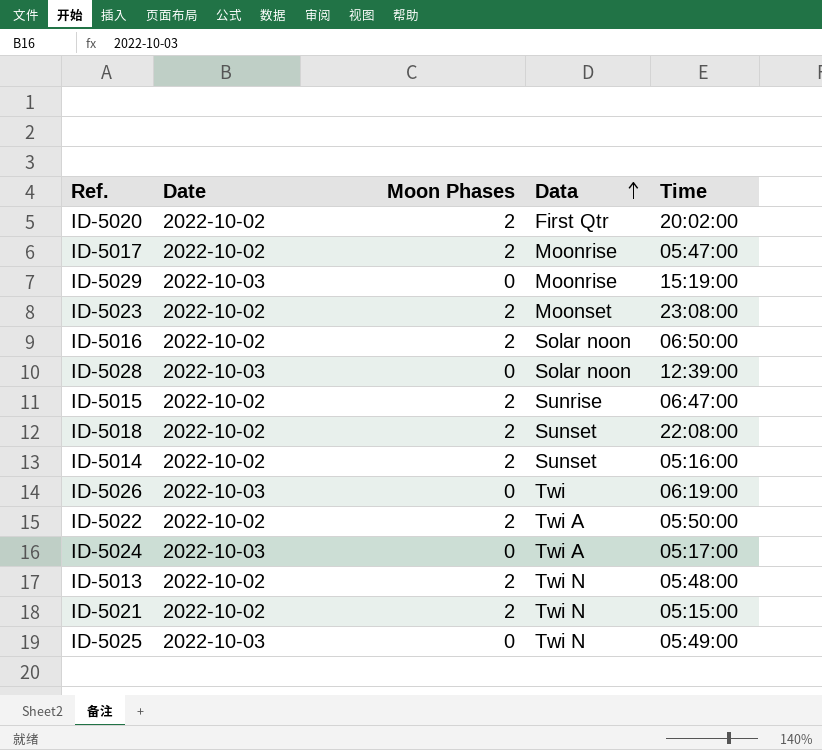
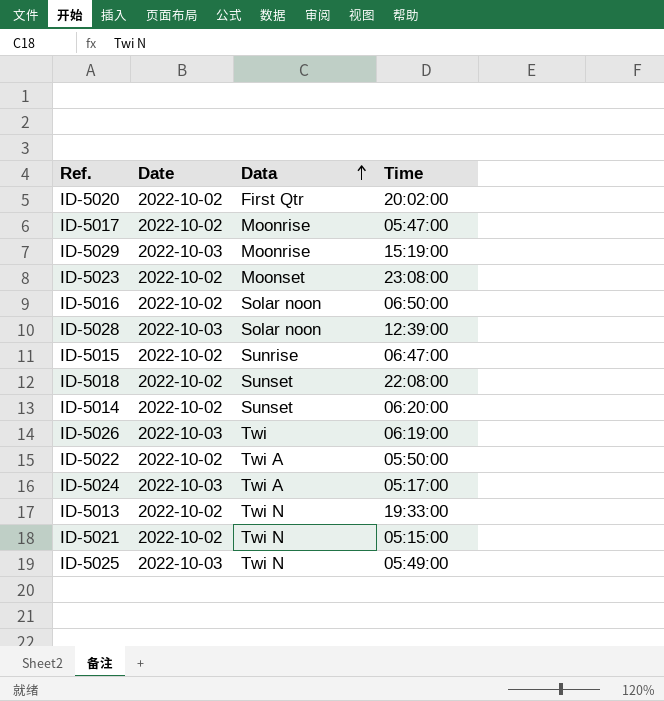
column Moon Phases | position: 3 -> none
ID-5014 | Time: 05:16:00 -> 06:20:00
ID-5013 | Time: 05:48:00 -> 19:33:00

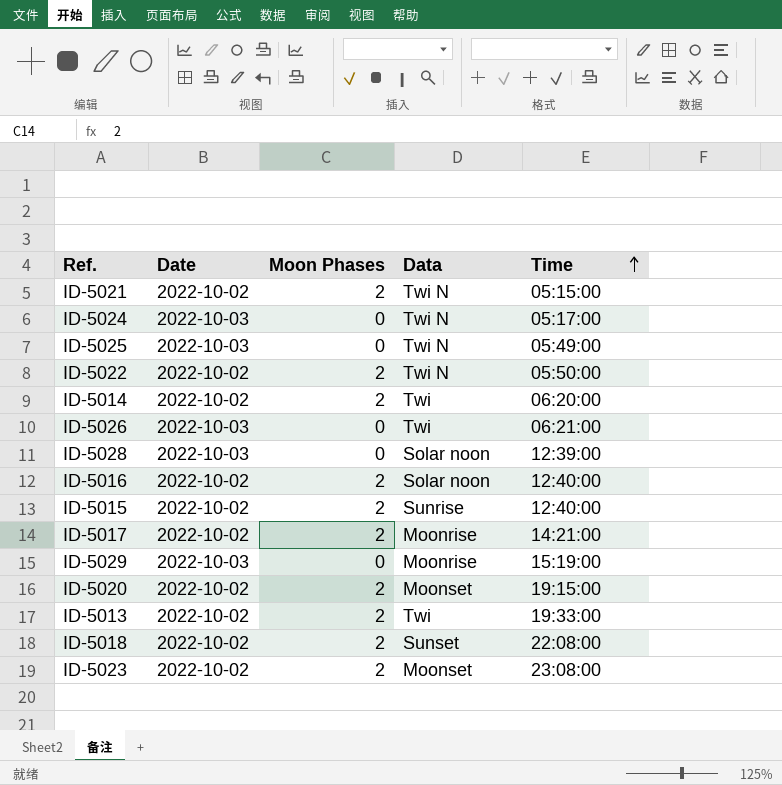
row order: Data ascending -> Time ascending
column Moon Phases | position: none -> 3
ID-5024 | Data: Twi A -> Twi N
ID-5022 | Data: Twi A -> Twi N
ID-5014 | Data: Sunset -> Twi
ID-5026 | Time: 06:19:00 -> 06:21:00
ID-5016 | Time: 06:50:00 -> 12:40:00
ID-5015 | Time: 06:47:00 -> 12:40:00
ID-5017 | Time: 05:47:00 -> 14:21:00
ID-5020 | Data: First Qtr -> Moonset
ID-5020 | Time: 20:02:00 -> 19:15:00
ID-5013 | Data: Twi N -> Twi

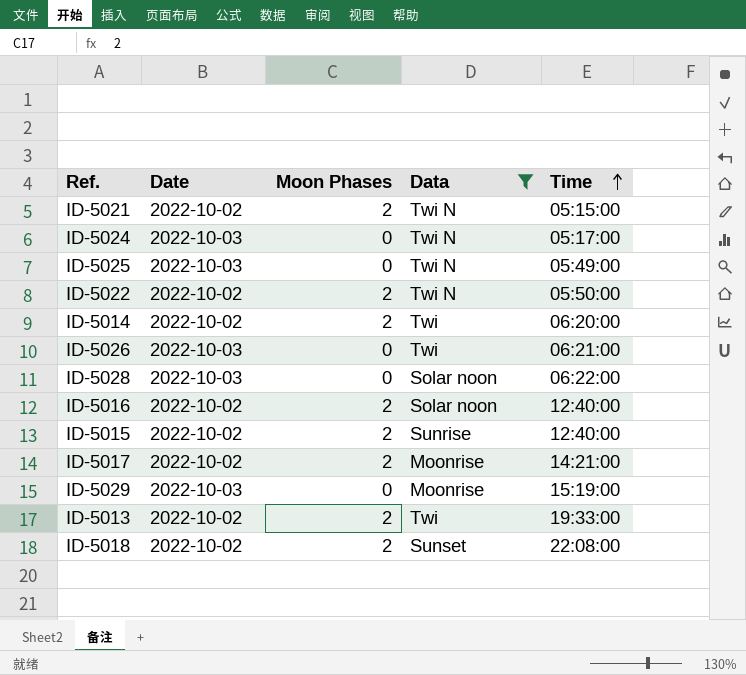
filter: none -> Data != Moonset
ID-5028 | Time: 12:39:00 -> 06:22:00

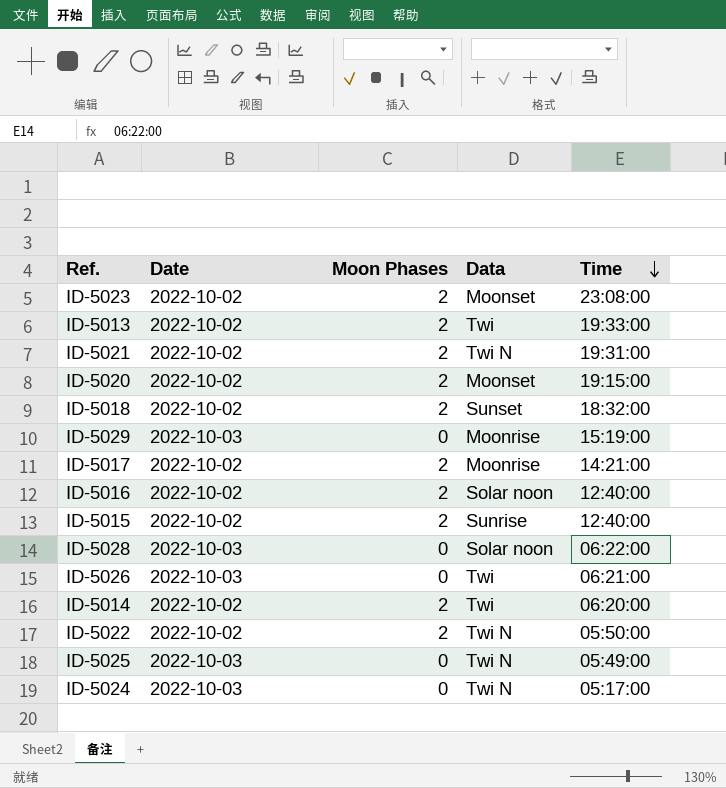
filter: Data != Moonset -> none
row order: Time ascending -> Time descending
ID-5021 | Time: 05:15:00 -> 19:31:00
ID-5018 | Time: 22:08:00 -> 18:32:00

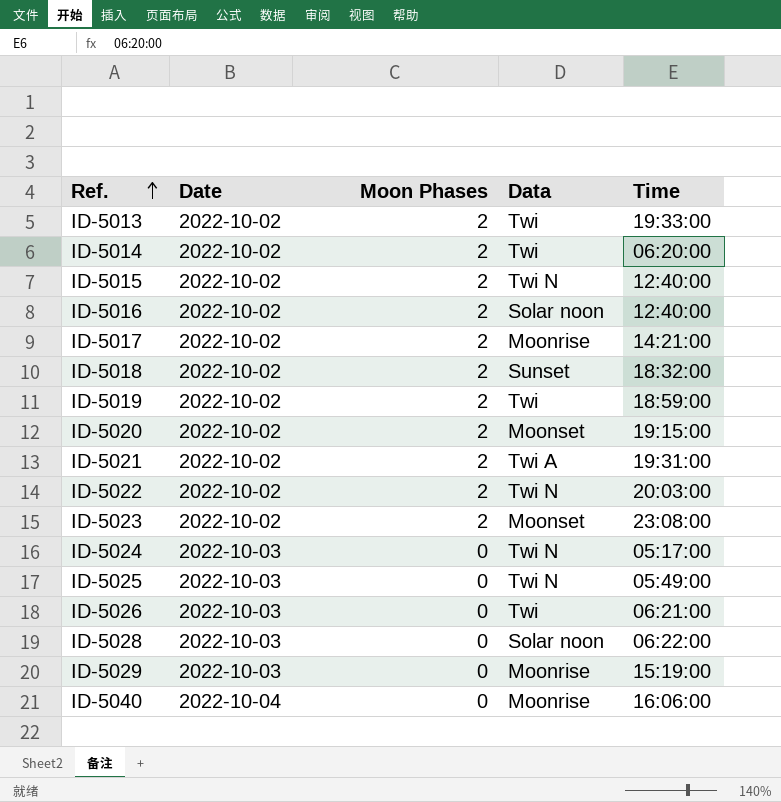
row order: Time descending -> Ref. ascending
ID-5015 | Data: Sunrise -> Twi N
row ID-5019: none -> 2022-10-02 | 2 | Twi | 18:59:00
ID-5021 | Data: Twi N -> Twi A
ID-5022 | Time: 05:50:00 -> 20:03:00
row ID-5040: none -> 2022-10-04 | 0 | Moonrise | 16:06:00

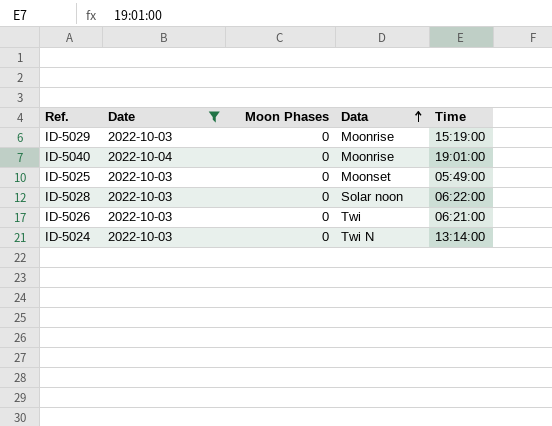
filter: none -> Date != 2022-10-02
row order: Ref. ascending -> Data ascending
ID-5040 | Time: 16:06:00 -> 19:01:00
ID-5025 | Data: Twi N -> Moonset
ID-5024 | Time: 05:17:00 -> 13:14:00

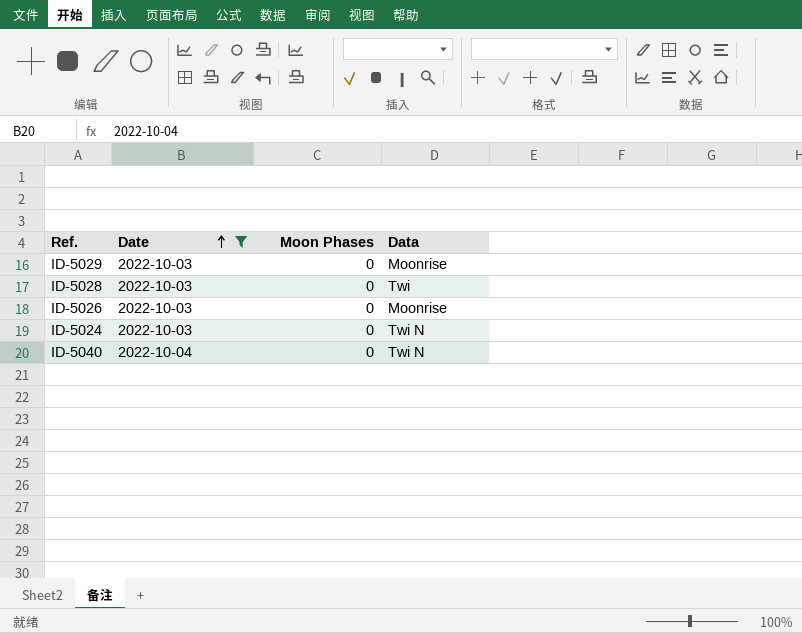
row order: Data ascending -> Date ascending
column Time | position: 5 -> none
row ID-5025: 2022-10-03 | 0 | Moonset | 05:49:00 -> none
ID-5028 | Data: Solar noon -> Twi
ID-5026 | Data: Twi -> Moonrise
ID-5040 | Data: Moonrise -> Twi N

